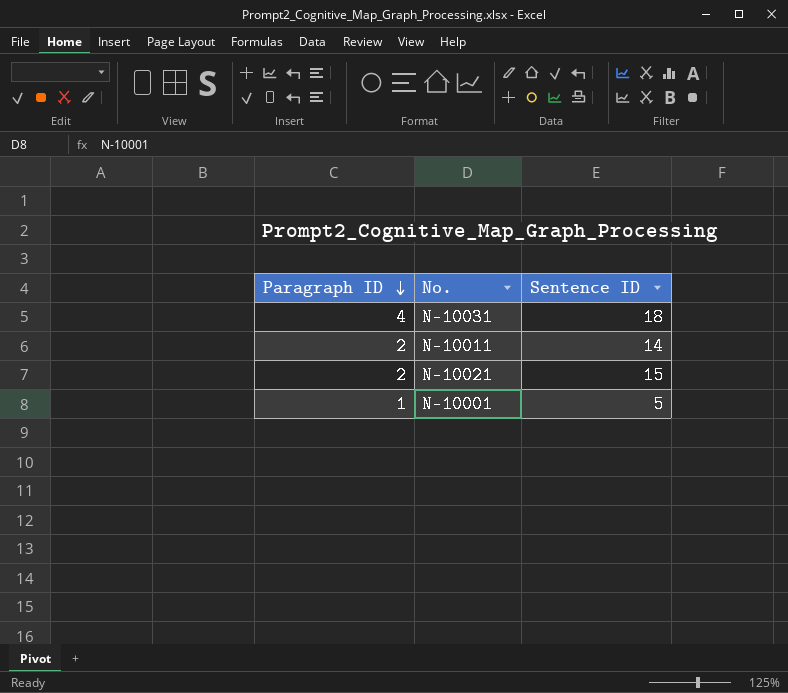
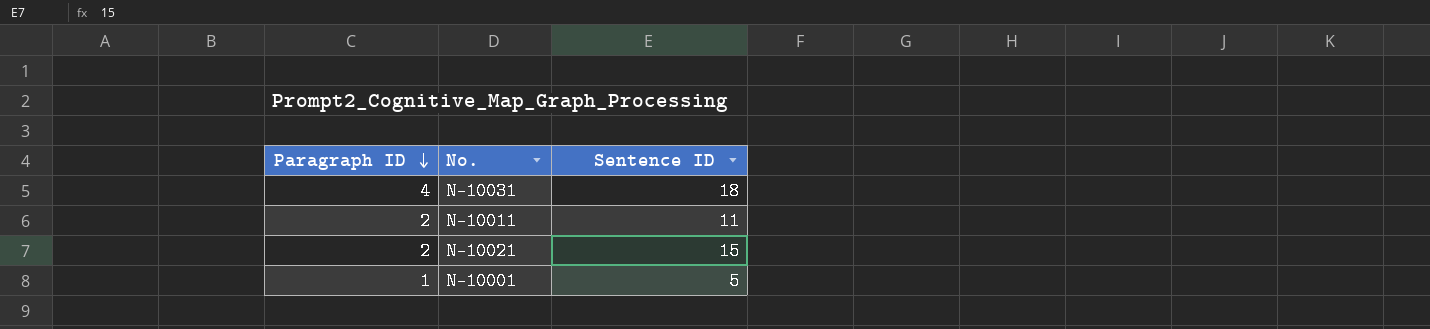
N-10011 | Sentence ID: 14 -> 11

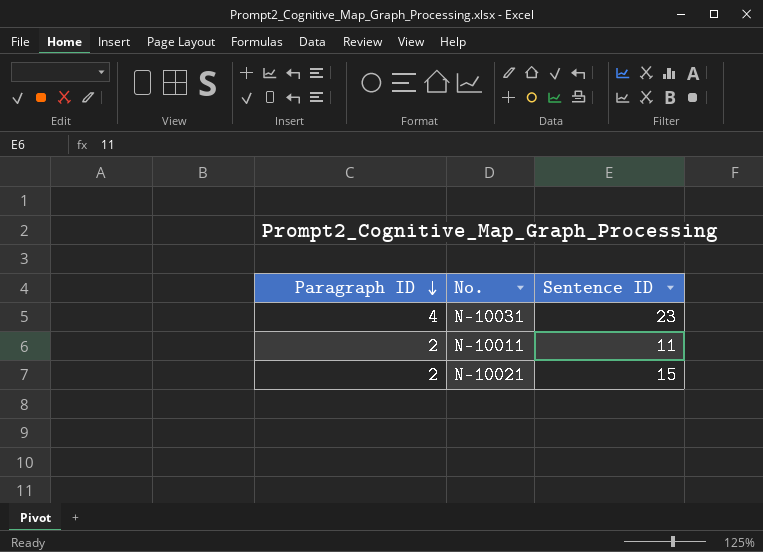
row N-10001: 1 | 5 -> none
N-10031 | Sentence ID: 18 -> 23

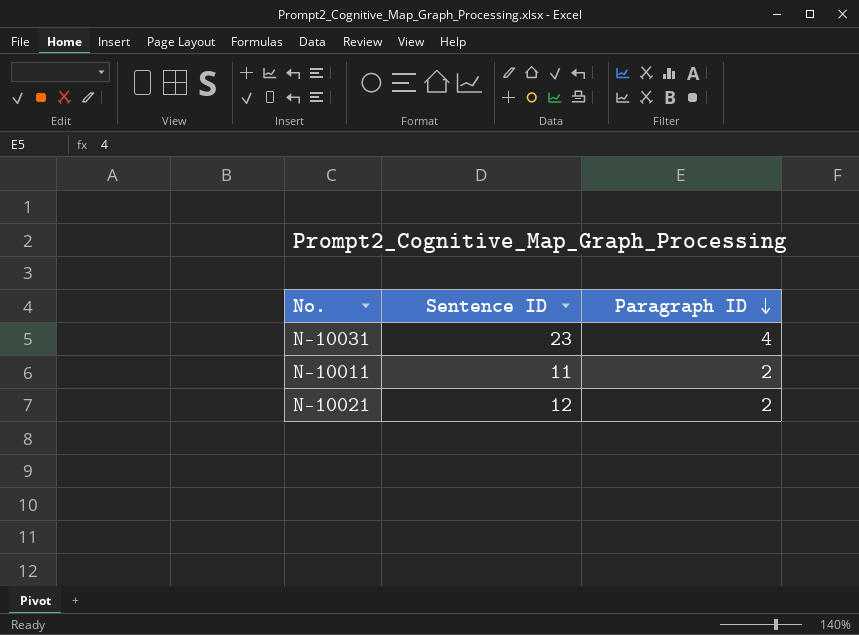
column Paragraph ID | position: 1 -> 3
N-10021 | Sentence ID: 15 -> 12

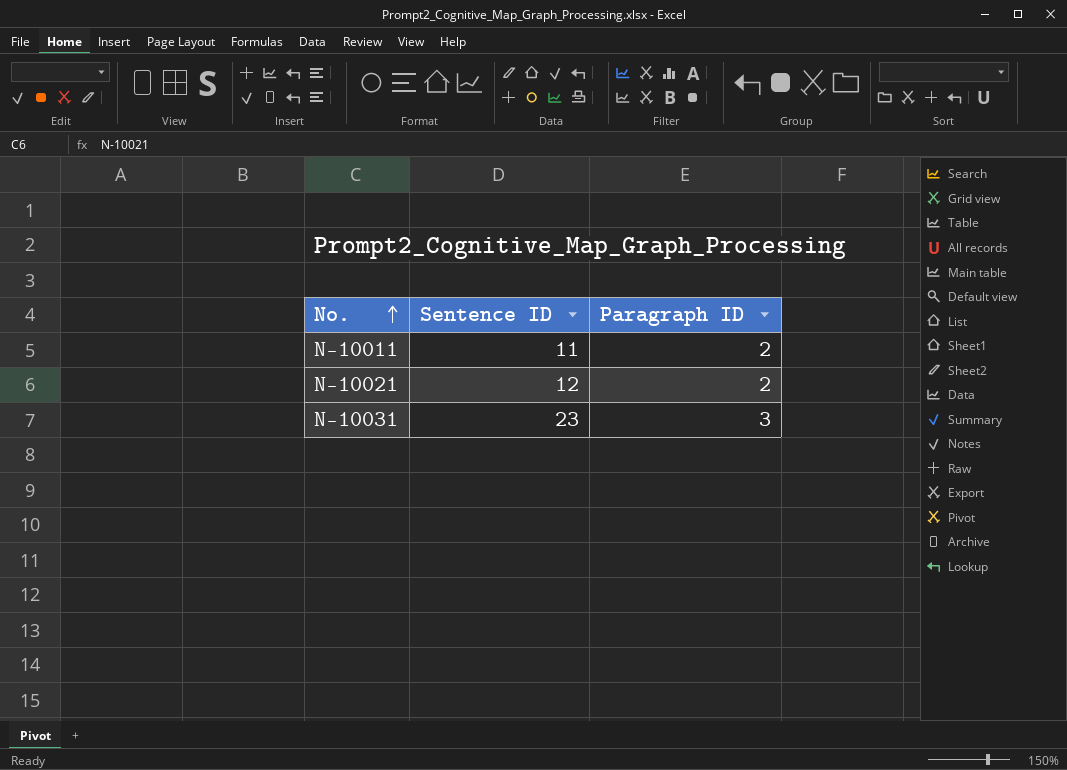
row order: Paragraph ID descending -> No. ascending
N-10031 | Paragraph ID: 4 -> 3

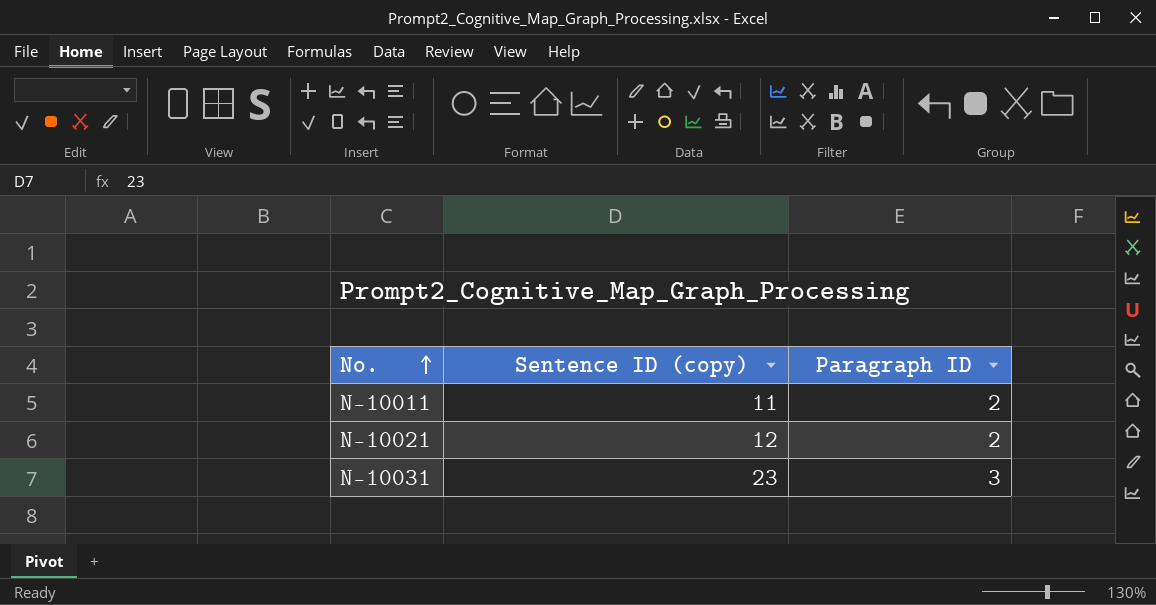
column name: Sentence ID -> Sentence ID (copy)

